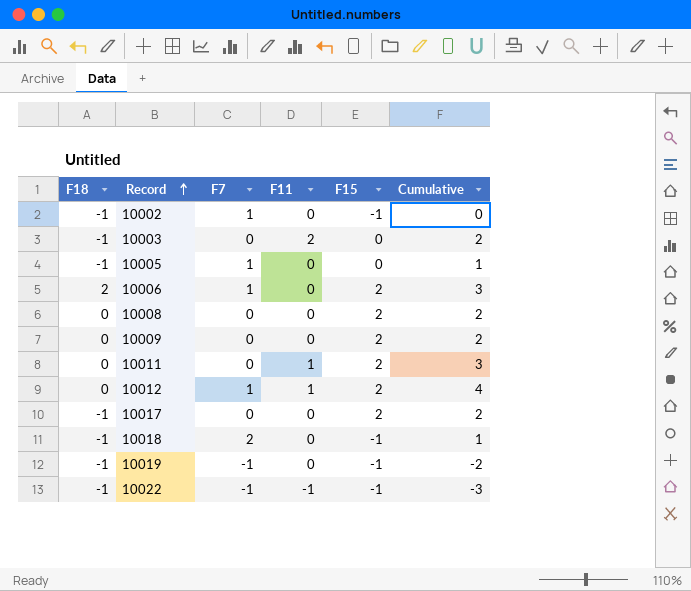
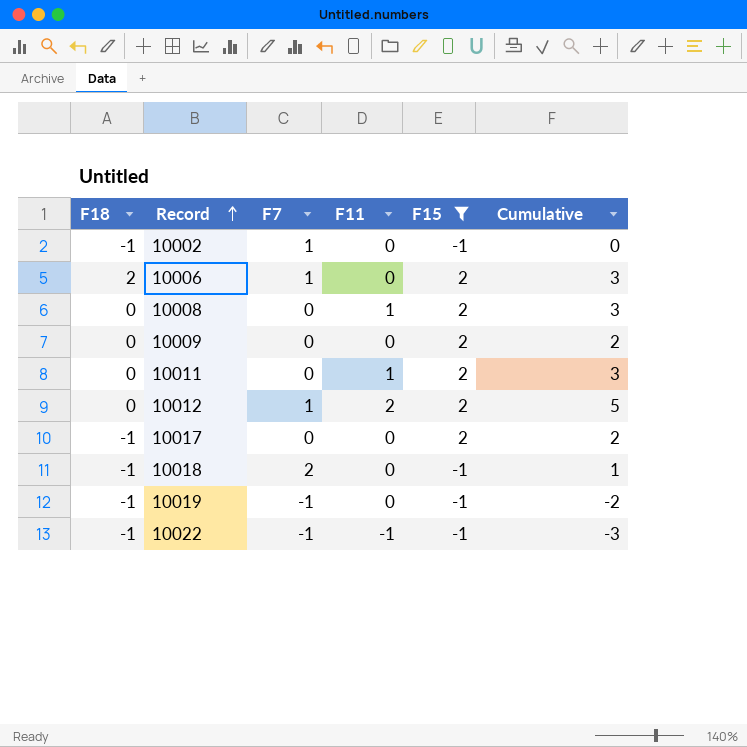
filter: none -> F15 != 0
10008 | F11: 0 -> 1
10008 | Cumulative: 2 -> 3
10012 | F11: 1 -> 2
10012 | Cumulative: 4 -> 5

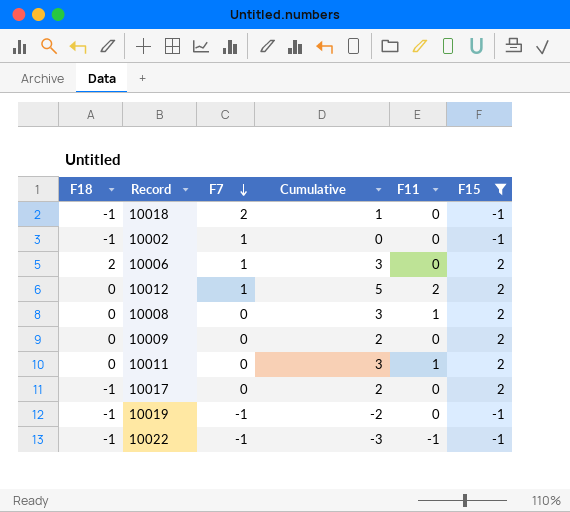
row order: Record ascending -> F7 descending
column Cumulative | position: 6 -> 4

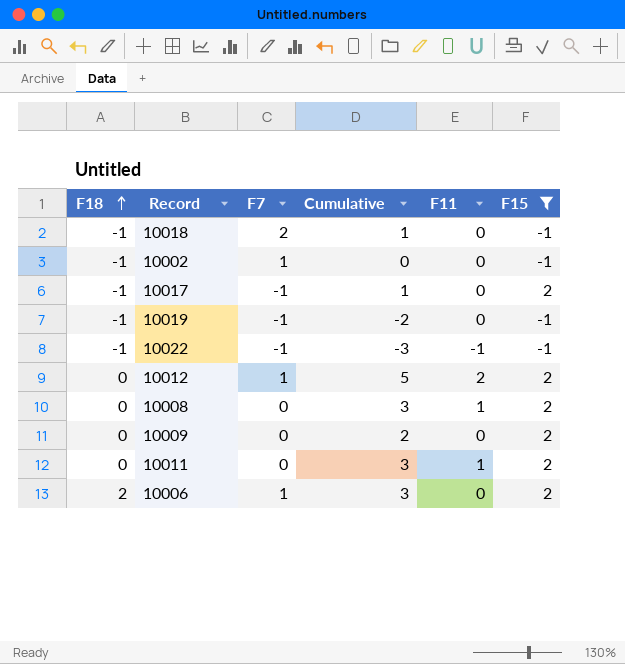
row order: F7 descending -> F18 ascending
10017 | F7: 0 -> -1
10017 | Cumulative: 2 -> 1

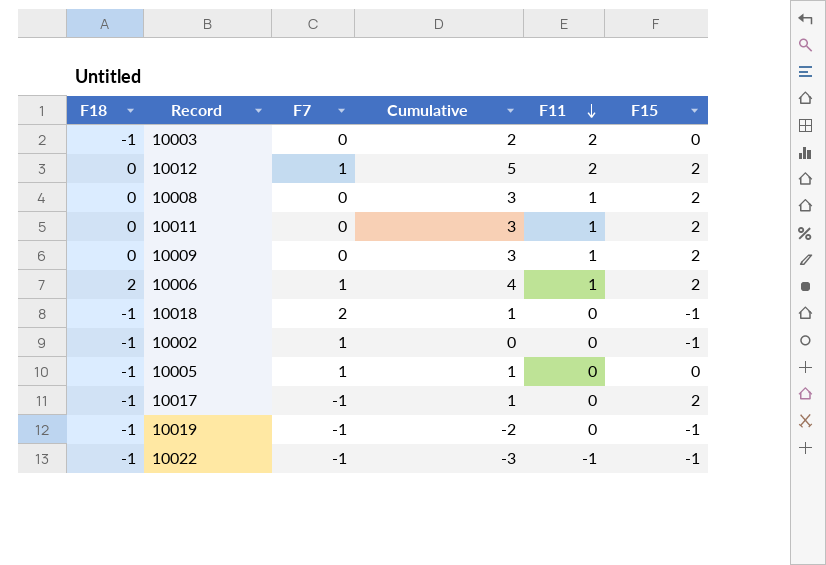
filter: F15 != 0 -> none
row order: F18 ascending -> F11 descending
10009 | Cumulative: 2 -> 3
10009 | F11: 0 -> 1
10006 | Cumulative: 3 -> 4
10006 | F11: 0 -> 1

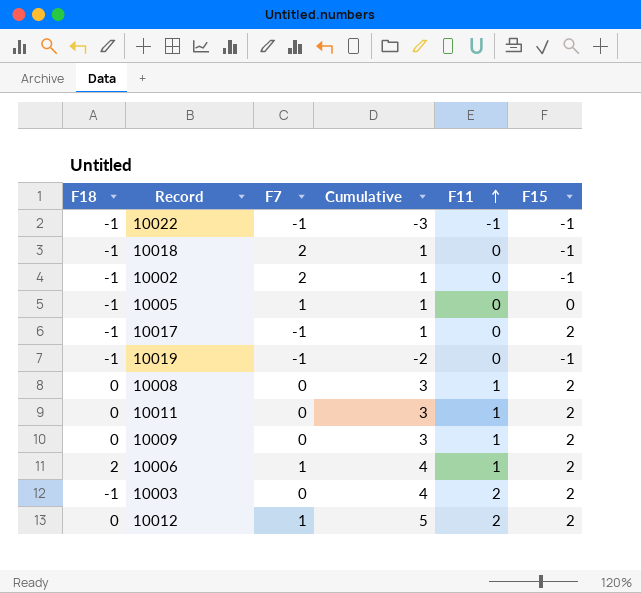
row order: F11 descending -> F11 ascending
10002 | F7: 1 -> 2
10002 | Cumulative: 0 -> 1
10003 | Cumulative: 2 -> 4
10003 | F15: 0 -> 2

